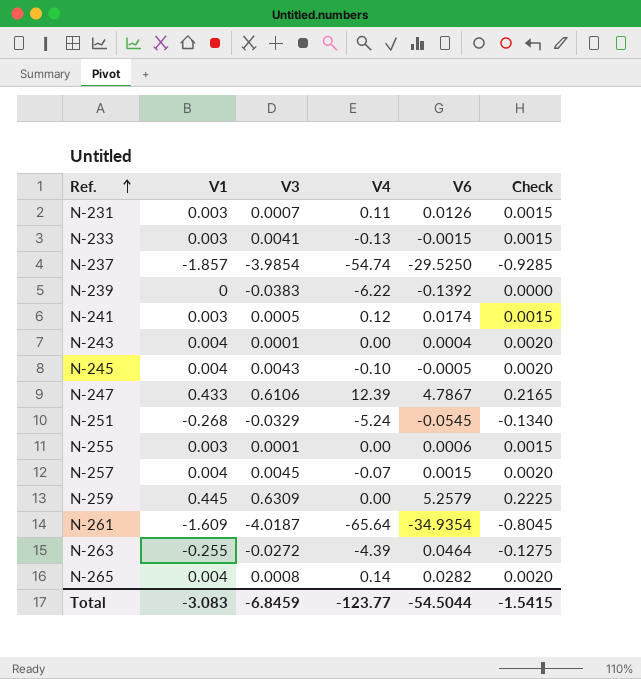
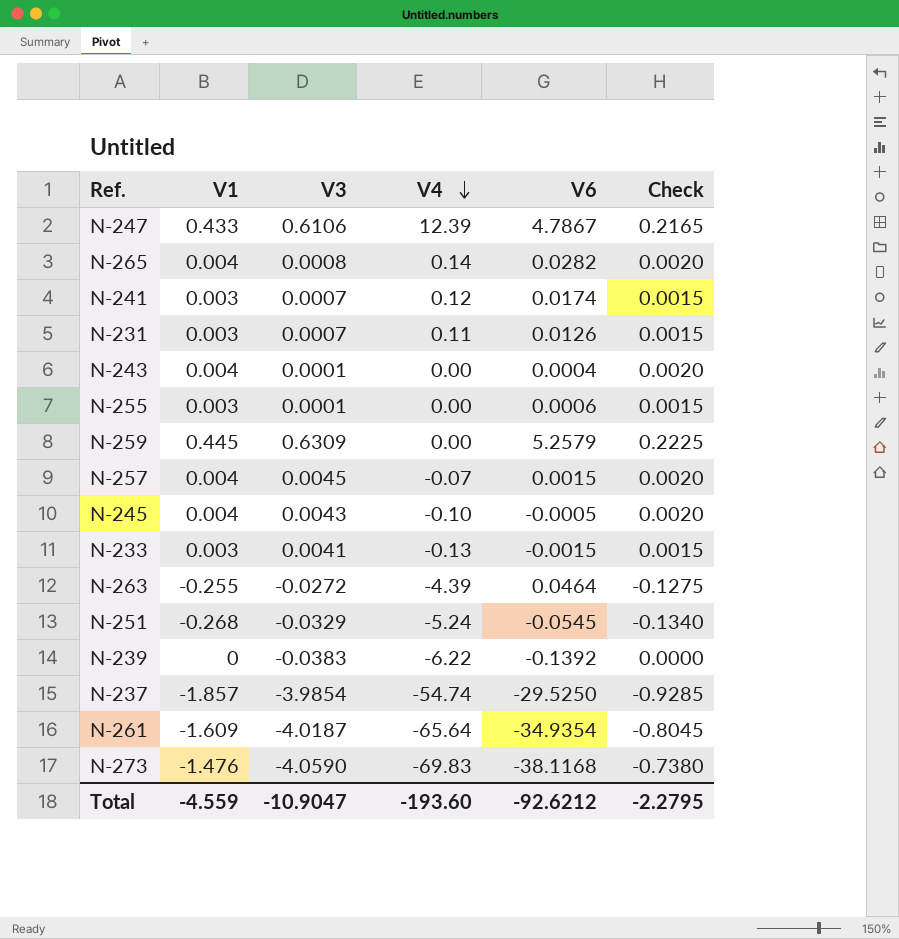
row order: Ref. ascending -> V4 descending
N-241 | V3: 0.0005 -> 0.0007
row N-273: none -> -1.476 | -4.0590 | -69.83 | -38.1168 | -0.7380
Total | V1: -3.083 -> -4.559
Total | V3: -6.8459 -> -10.9047
Total | V4: -123.77 -> -193.60
Total | V6: -54.5044 -> -92.6212
Total | Check: -1.5415 -> -2.2795

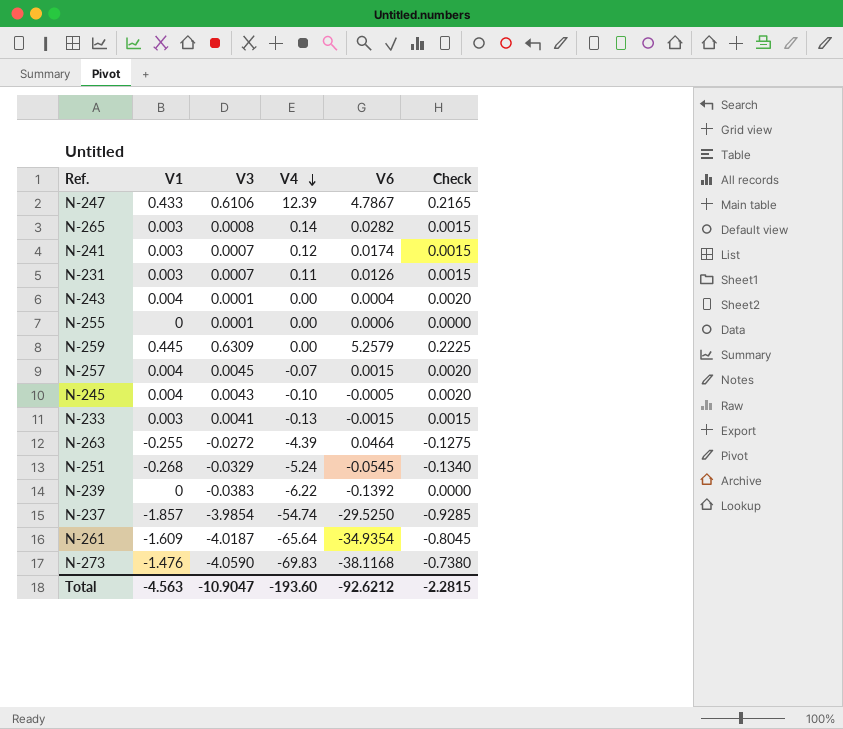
N-265 | V1: 0.004 -> 0.003
N-265 | Check: 0.0020 -> 0.0015
N-255 | V1: 0.003 -> 0
N-255 | Check: 0.0015 -> 0.0000
Total | V1: -4.559 -> -4.563
Total | Check: -2.2795 -> -2.2815

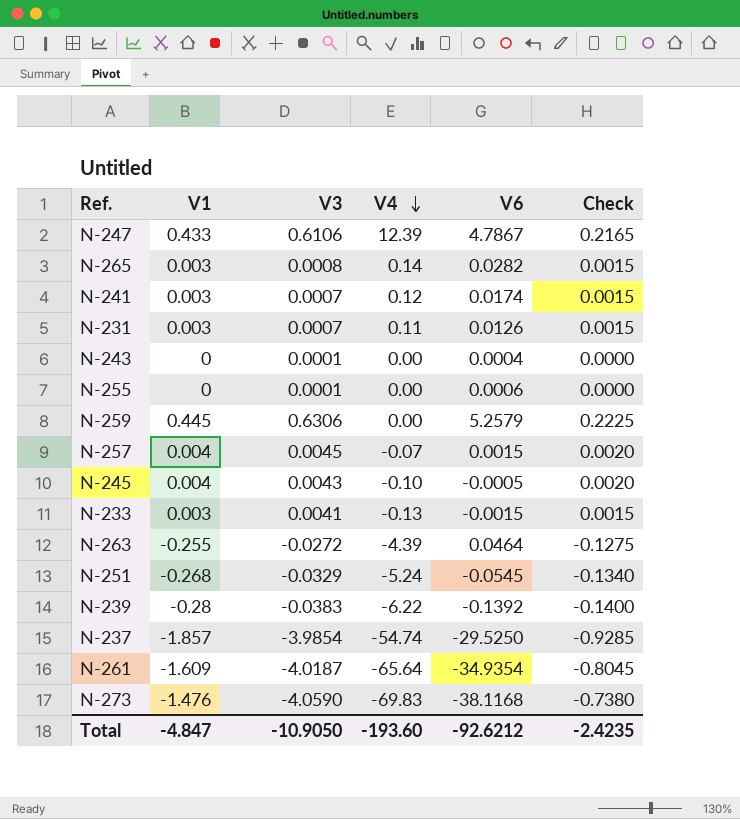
N-243 | V1: 0.004 -> 0
N-243 | Check: 0.0020 -> 0.0000
N-259 | V3: 0.6309 -> 0.6306
N-239 | V1: 0 -> -0.28
N-239 | Check: 0.0000 -> -0.1400
Total | V1: -4.563 -> -4.847
Total | V3: -10.9047 -> -10.9050
Total | Check: -2.2815 -> -2.4235

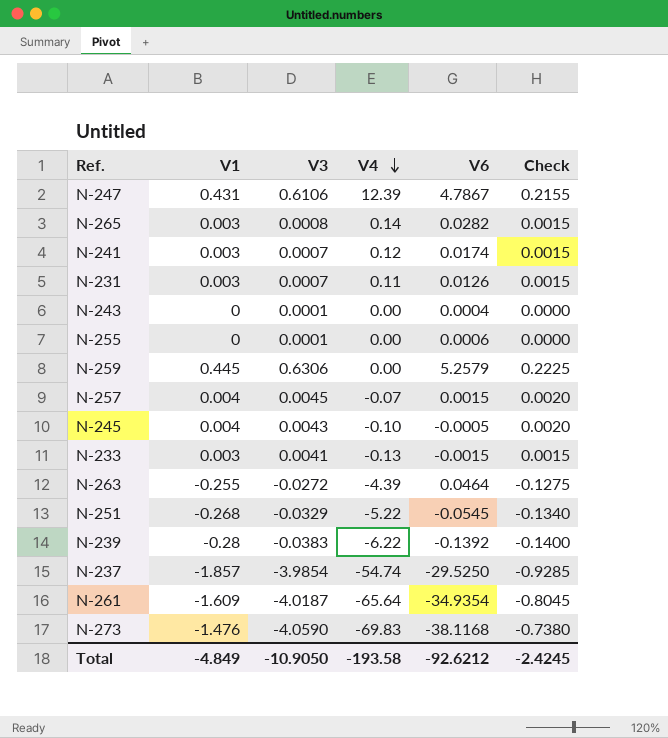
N-247 | V1: 0.433 -> 0.431
N-247 | Check: 0.2165 -> 0.2155
N-251 | V4: -5.24 -> -5.22
Total | V1: -4.847 -> -4.849
Total | V4: -193.60 -> -193.58
Total | Check: -2.4235 -> -2.4245

